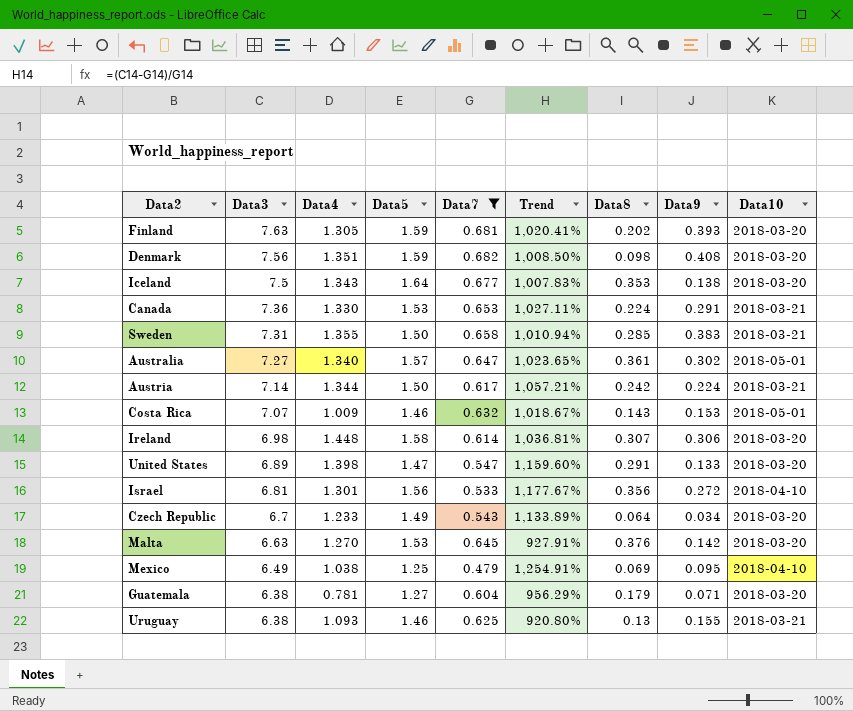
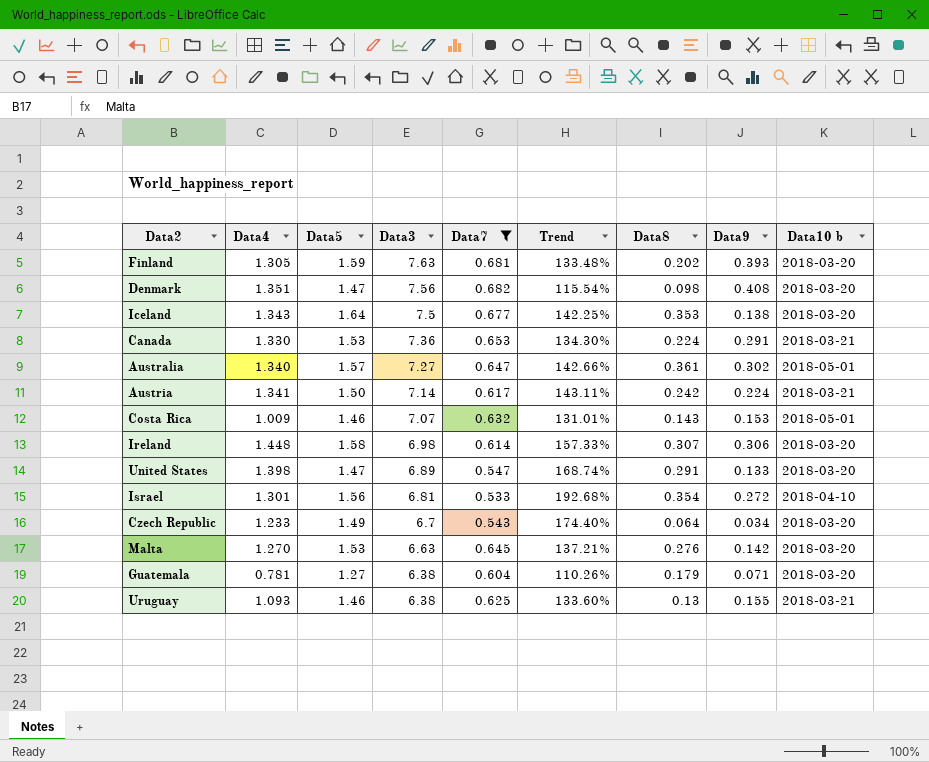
column Data3 | position: 2 -> 4
column Trend | formula: ([Data3] - [Data7]) / [Data7] -> ([Data5] - [Data7]) / [Data7]
column name: Data10 -> Data10 b
row Sweden: 7.31 | 1.355 | 1.50 | 0.658 | 1,010.94% | 0.285 | 0.383 | 2018-03-21 -> none
row Mexico: 6.49 | 1.038 | 1.25 | 0.479 | 1,254.91% | 0.069 | 0.095 | 2018-04-10 -> none
Denmark | Data5: 1.59 -> 1.47
Austria | Data4: 1.344 -> 1.341
Israel | Data8: 0.356 -> 0.354
Malta | Data8: 0.376 -> 0.276

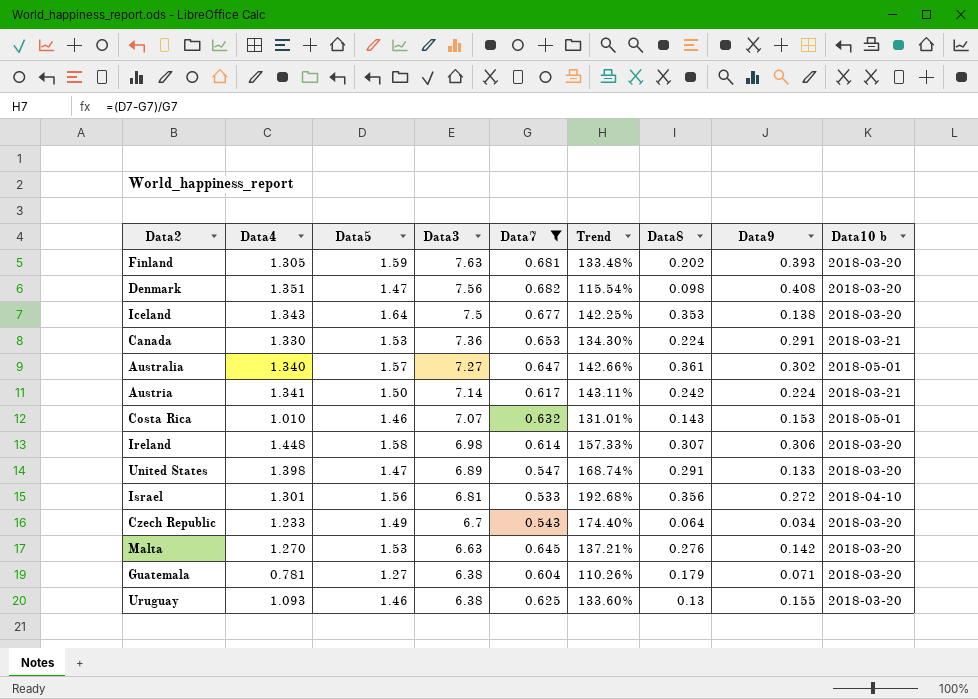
Costa Rica | Data4: 1.009 -> 1.010
Israel | Data8: 0.354 -> 0.356
Uruguay | Data10 b: 2018-03-21 -> 2018-03-20

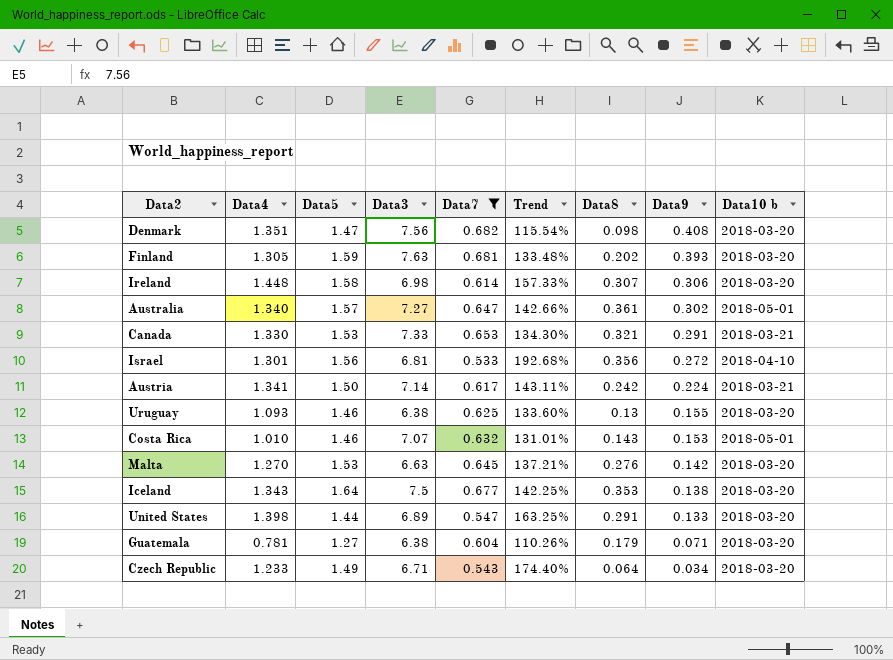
row order: Data3 descending -> Data9 descending
Canada | Data3: 7.36 -> 7.33
Canada | Data8: 0.224 -> 0.321
United States | Data5: 1.47 -> 1.44
United States | Trend: 168.74% -> 163.25%
Czech Republic | Data3: 6.7 -> 6.71

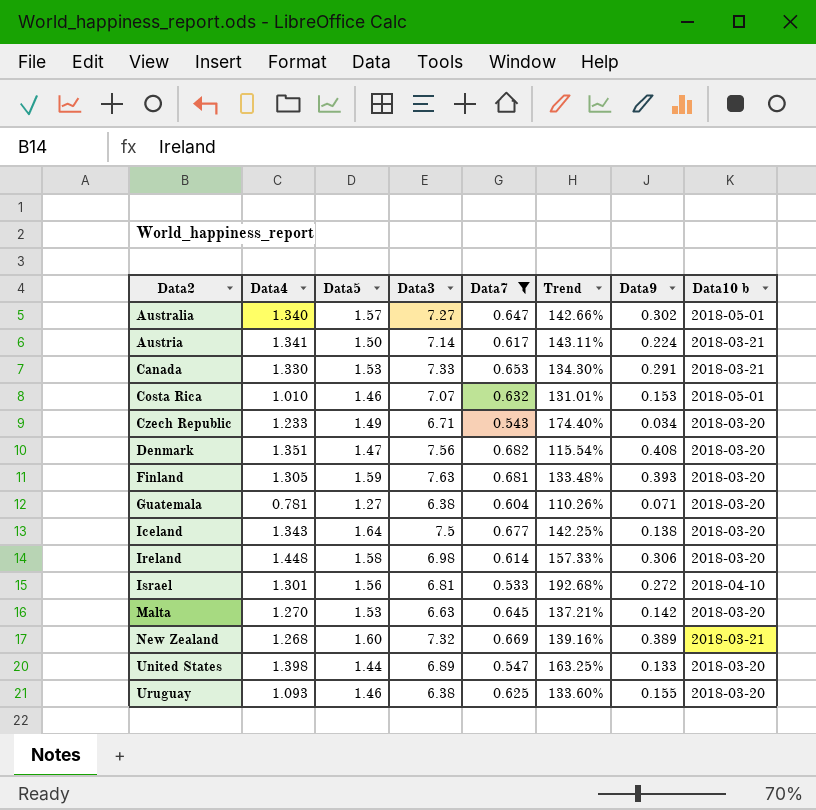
row order: Data9 descending -> Data2 ascending
column Data8 | position: 7 -> none
row New Zealand: none -> 1.268 | 1.60 | 7.32 | 0.669 | 139.16% | 0.389 | 2018-03-21

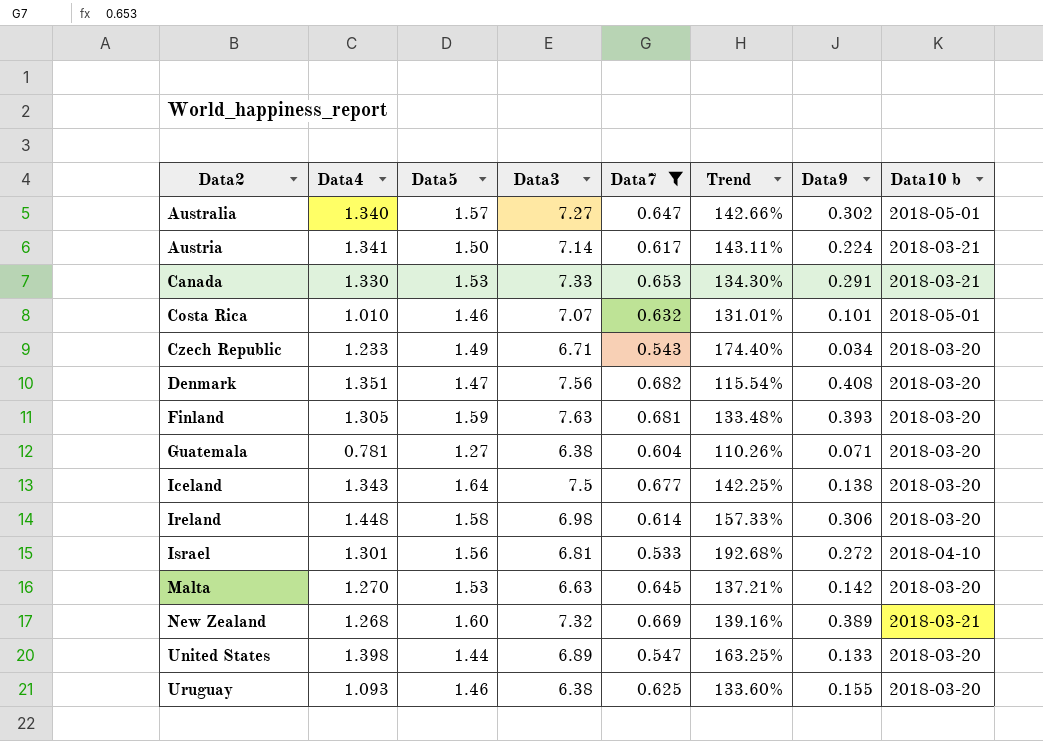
Costa Rica | Data9: 0.153 -> 0.101

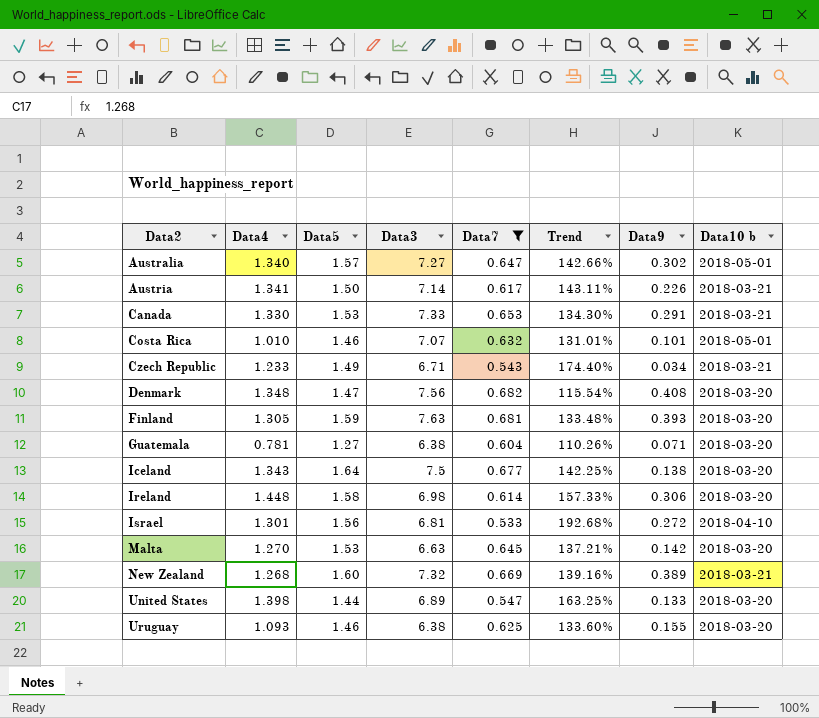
Austria | Data9: 0.224 -> 0.226
Czech Republic | Data10 b: 2018-03-20 -> 2018-03-21
Denmark | Data4: 1.351 -> 1.348

